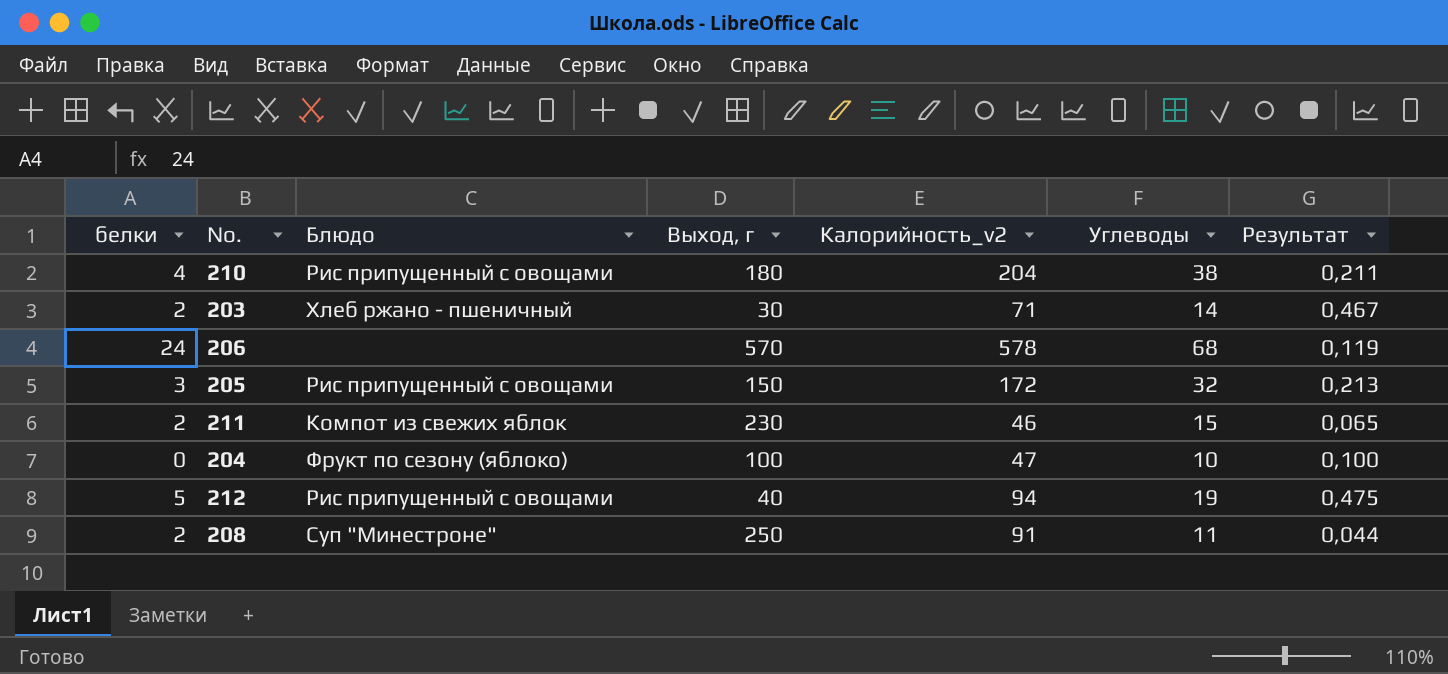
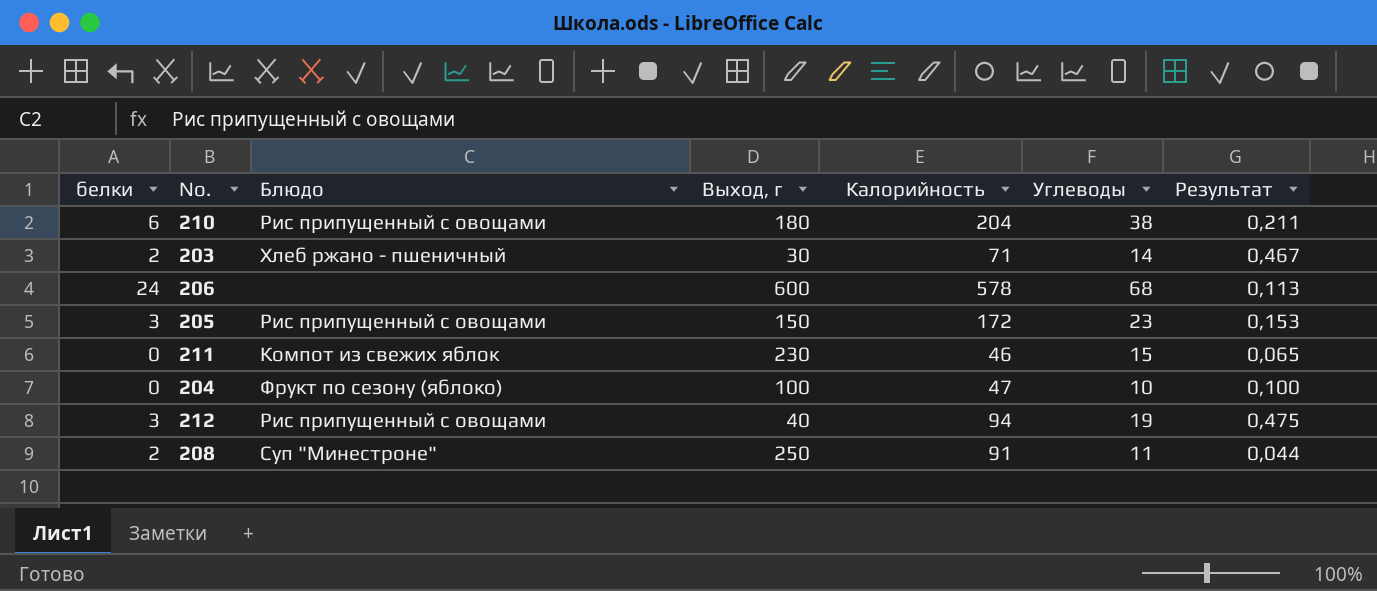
column name: Калорийность_v2 -> Калорийность
210 | белки: 4 -> 6
206 | Выход, г: 570 -> 600
206 | Результат: 0,119 -> 0,113
205 | Углеводы: 32 -> 23
205 | Результат: 0,213 -> 0,153
211 | белки: 2 -> 0
212 | белки: 5 -> 3

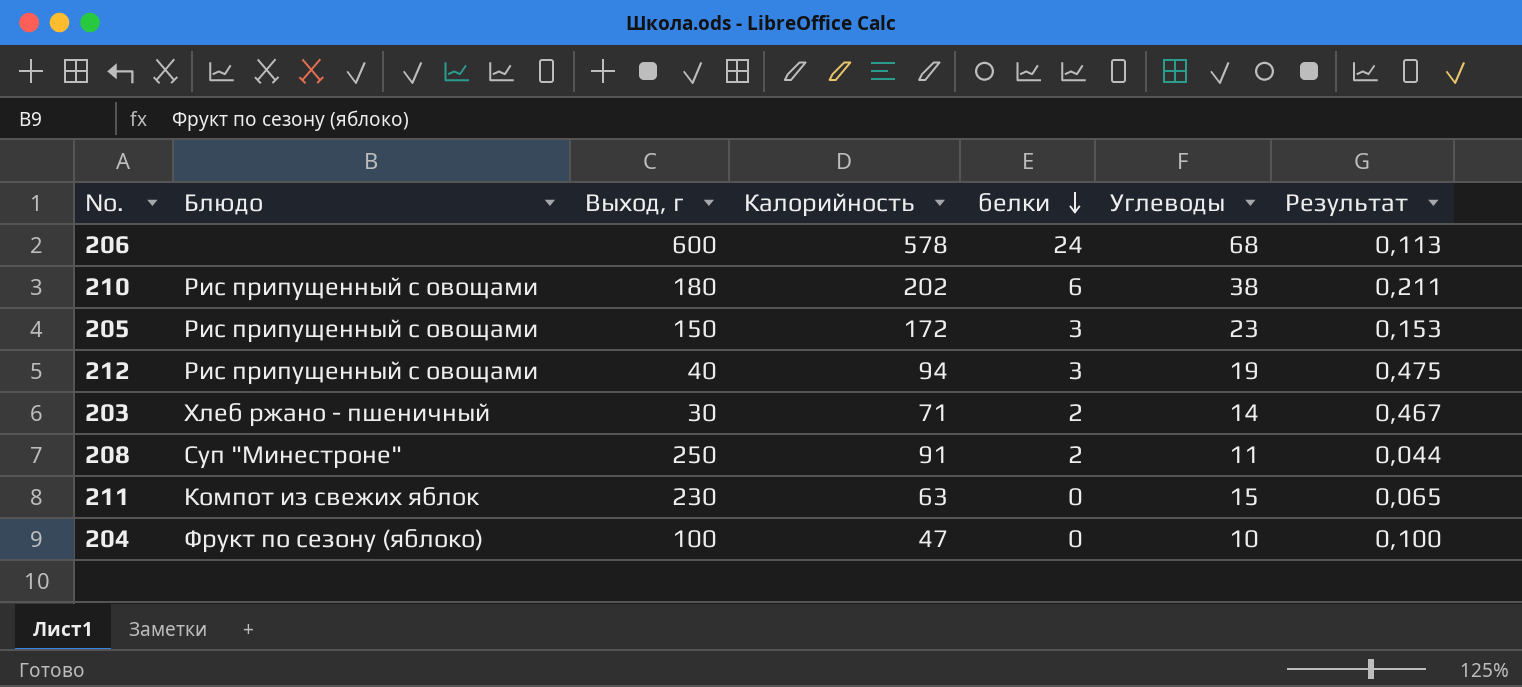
row order: none -> белки descending
column белки | position: 1 -> 5
210 | Калорийность: 204 -> 202
211 | Калорийность: 46 -> 63

